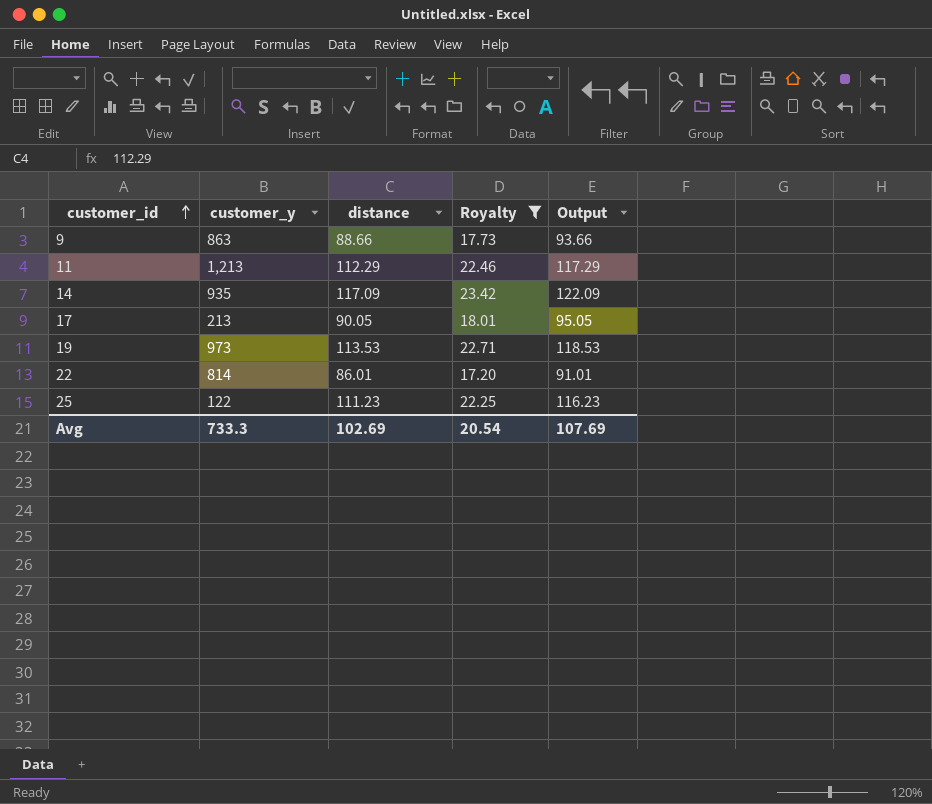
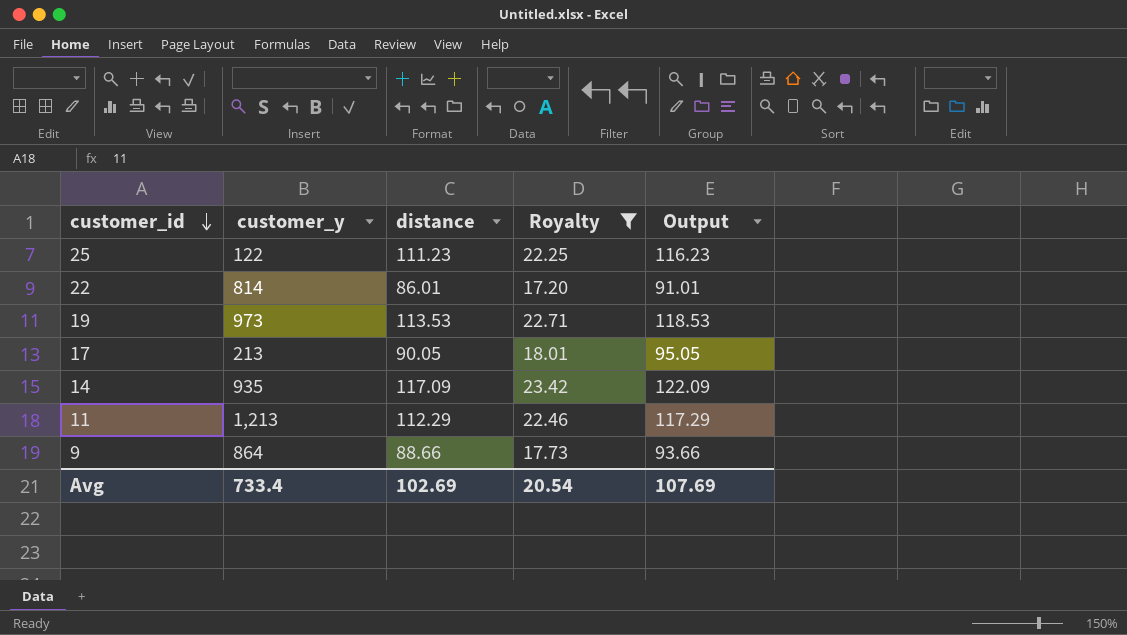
row order: customer_id ascending -> customer_id descending
9 | customer_y: 863 -> 864
Avg | customer_y: 733.3 -> 733.4

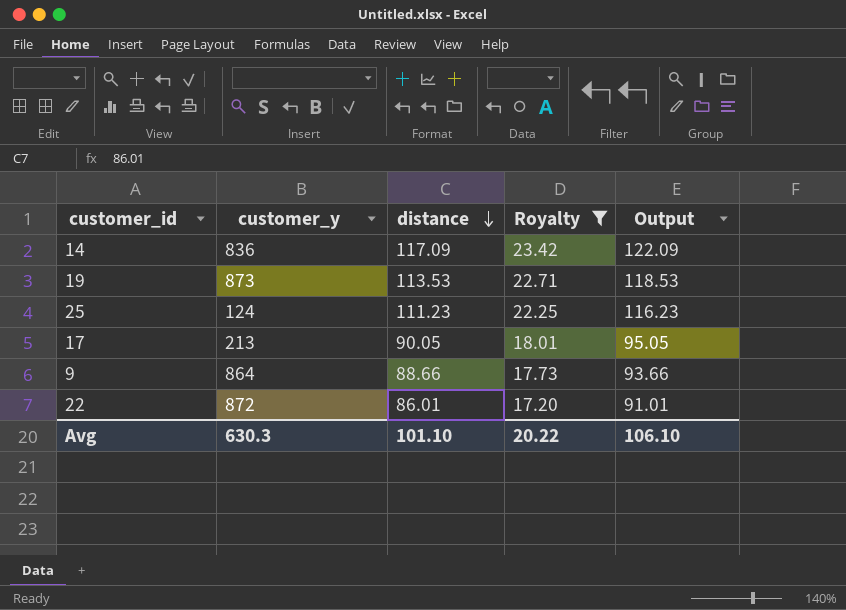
row order: customer_id descending -> distance descending
row 11: 1,213 | 112.29 | 22.46 | 117.29 -> none
14 | customer_y: 935 -> 836
19 | customer_y: 973 -> 873
25 | customer_y: 122 -> 124
22 | customer_y: 814 -> 872
Avg | customer_y: 733.4 -> 630.3
Avg | distance: 102.69 -> 101.10
Avg | Royalty: 20.54 -> 20.22
Avg | Output: 107.69 -> 106.10

